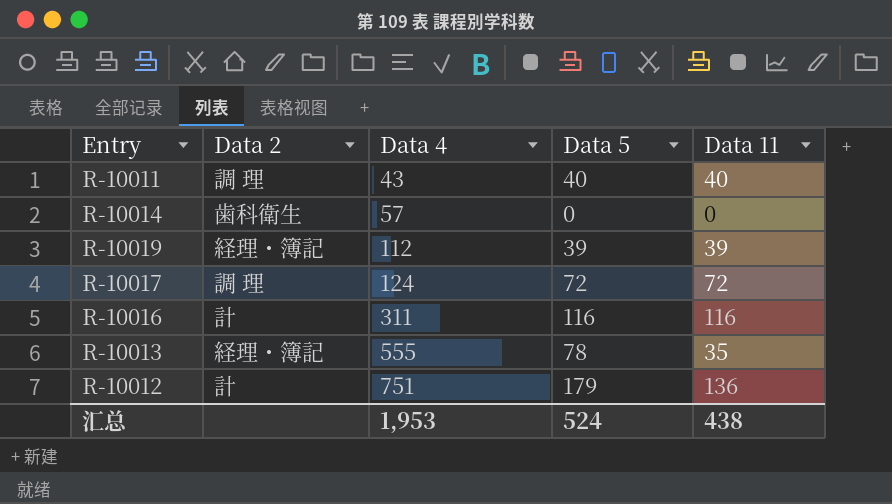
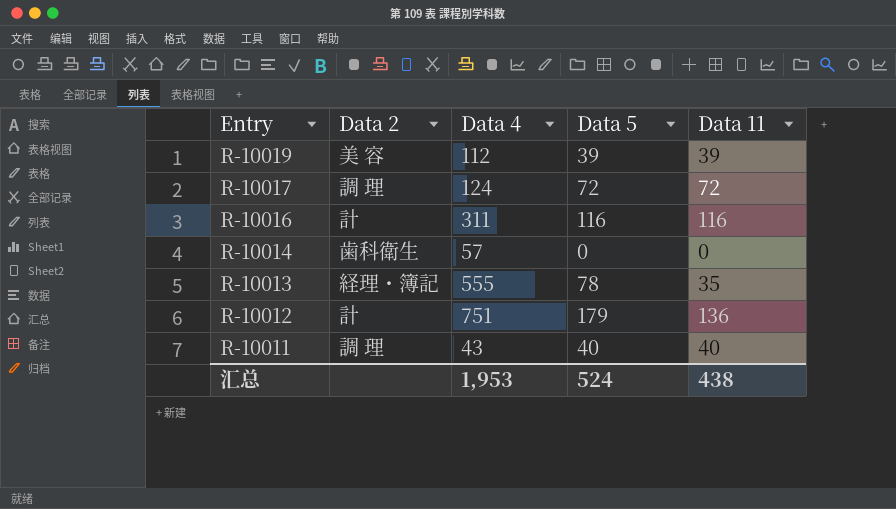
row order: Data 4 ascending -> Entry descending
R-10019 | Data 2: 経理・簿記 -> 美 容

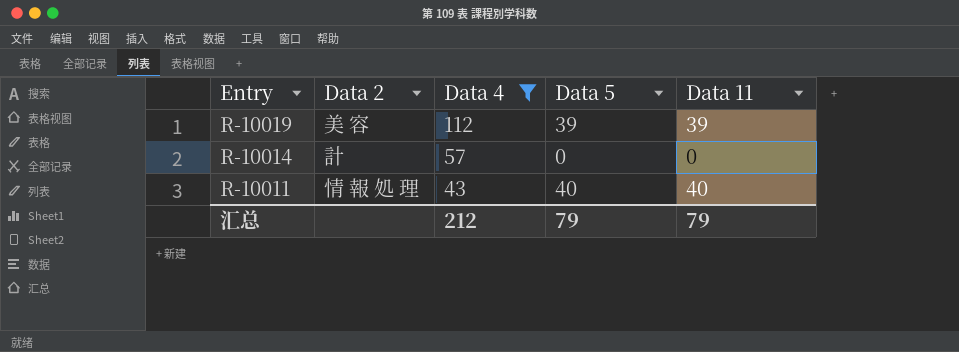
filter: none -> Data 4 <= 112
R-10014 | Data 2: 歯科衛生 -> 計
R-10011 | Data 2: 調 理 -> 情 報 処 理
汇总 | Data 4: 1,953 -> 212
汇总 | Data 5: 524 -> 79
汇总 | Data 11: 438 -> 79

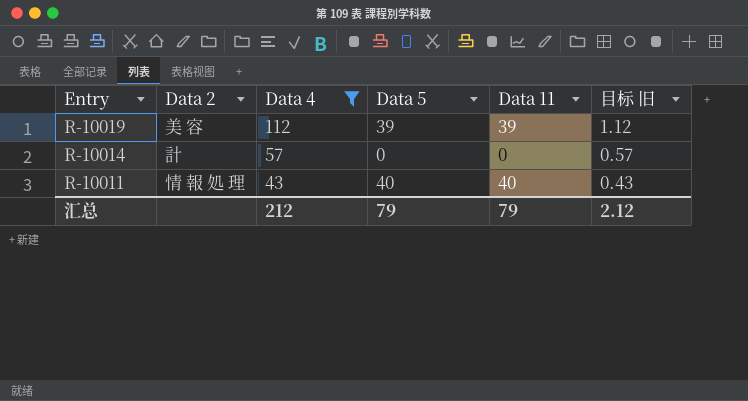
column 目标 旧 | formula: none -> [Data 4] * 0.01

